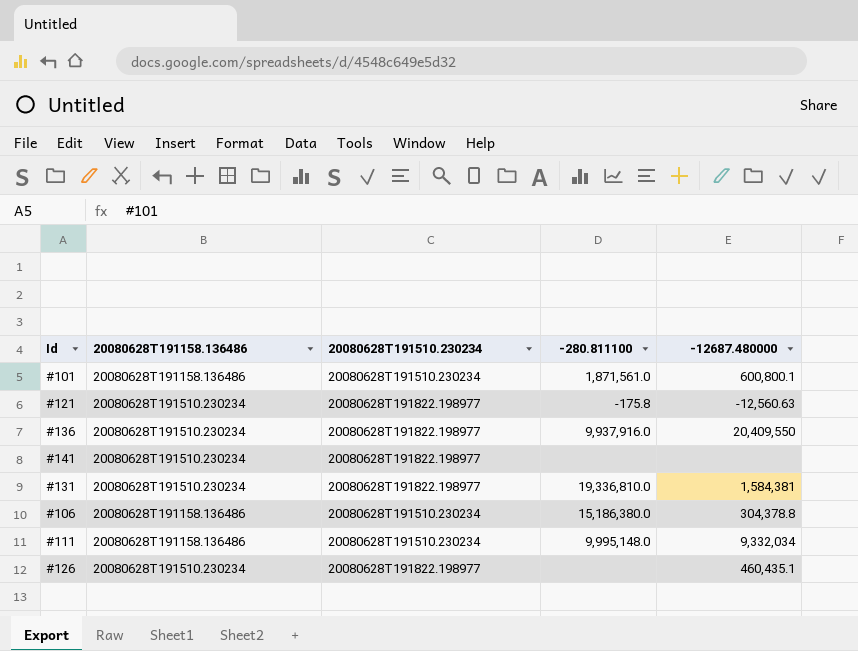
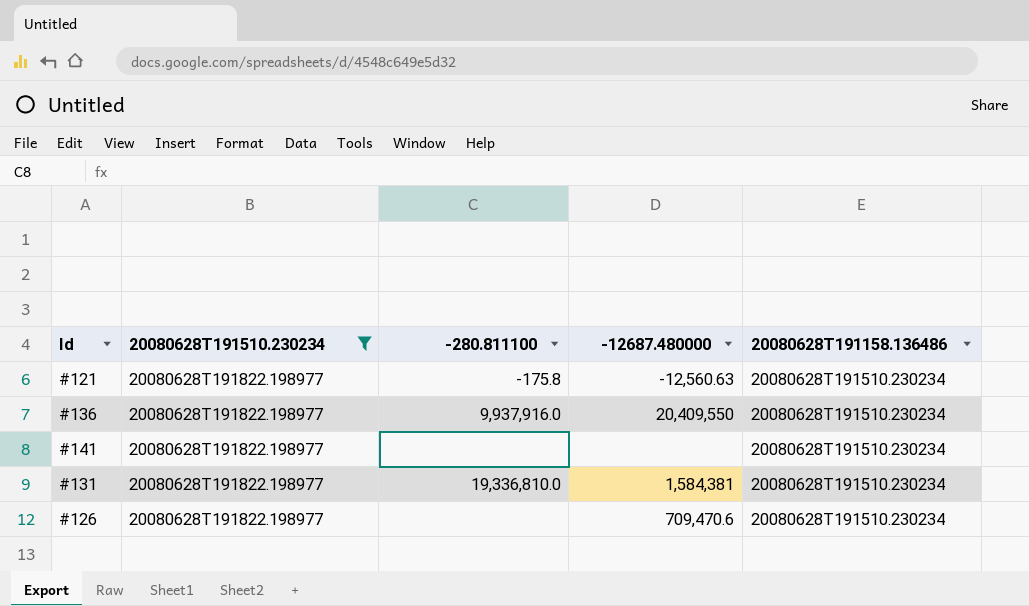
filter: none -> 20080628T191510.230234 = 20080628T191822.198977
column 20080628T191158.136486 | position: 2 -> 5
#126 | -12687.480000: 460,435.1 -> 709,470.6

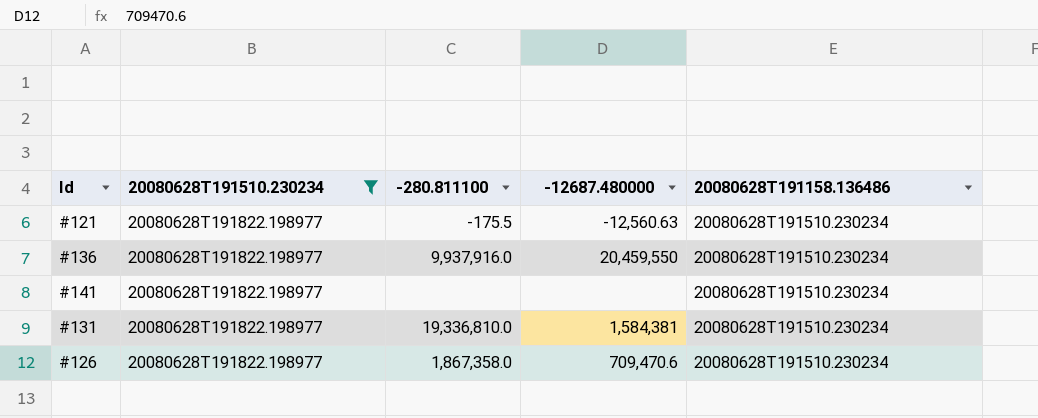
#121 | -280.811100: -175.8 -> -175.5
#136 | -12687.480000: 20,409,550 -> 20,459,550
#126 | -280.811100: none -> 1,867,358.0

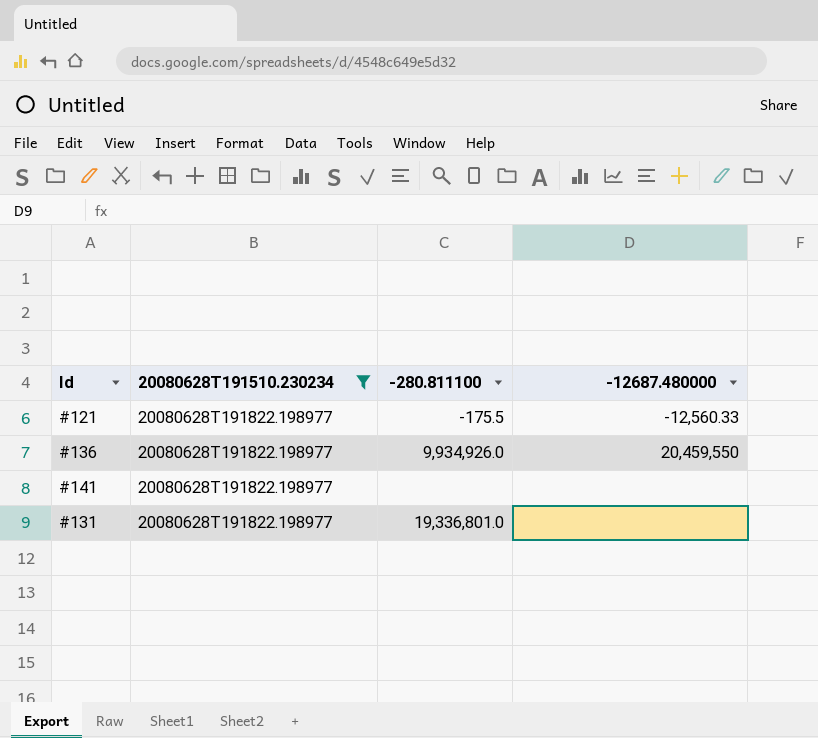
column 20080628T191158.136486 | position: 5 -> none
row #126: 20080628T191822.198977 | 1,867,358.0 | 709,470.6 | 20080628T191510.230234 -> none
#121 | -12687.480000: -12,560.63 -> -12,560.33
#136 | -280.811100: 9,937,916.0 -> 9,934,926.0
#131 | -280.811100: 19,336,810.0 -> 19,336,801.0
#131 | -12687.480000: 1,584,381 -> none

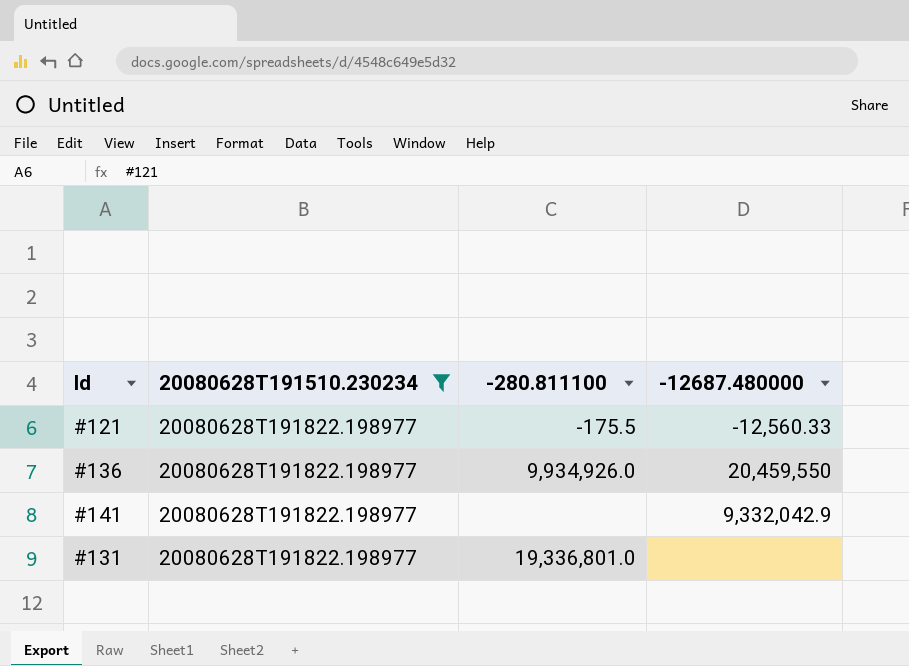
#141 | -12687.480000: none -> 9,332,042.9

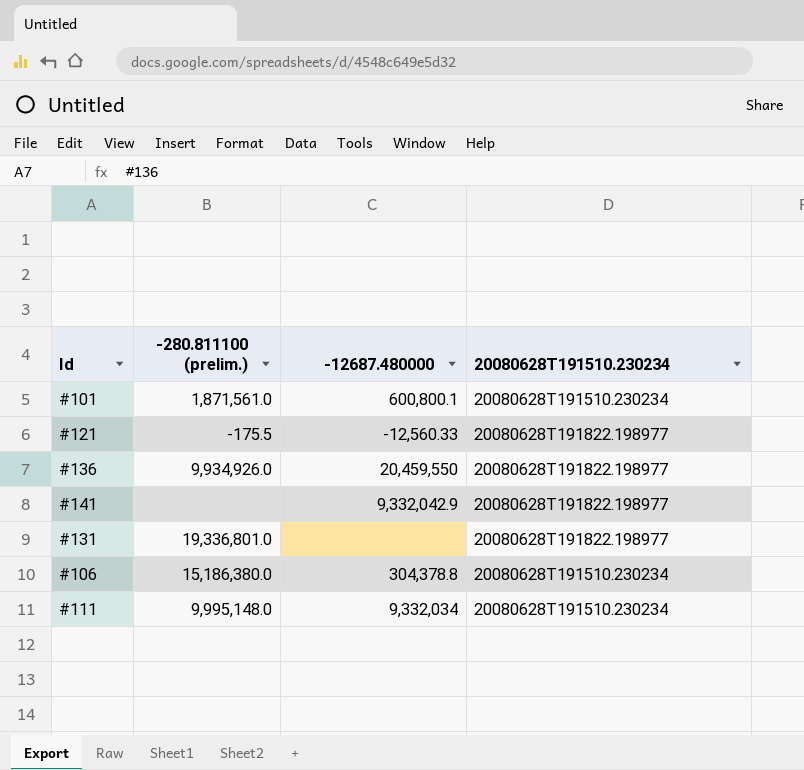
filter: 20080628T191510.230234 = 20080628T191822.198977 -> none
column name: -280.811100 -> -280.811100 (prelim.)
column 20080628T191510.230234 | position: 2 -> 4

